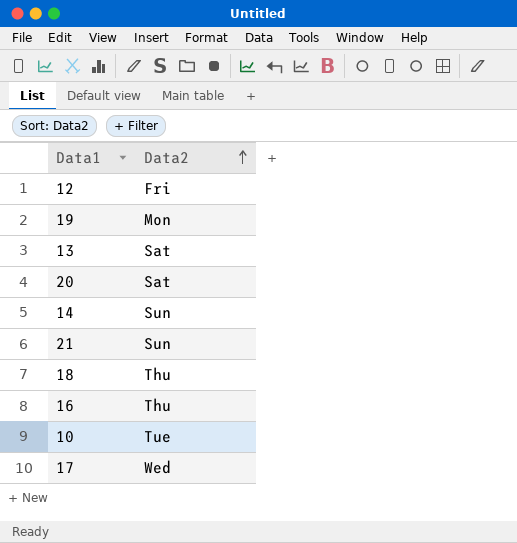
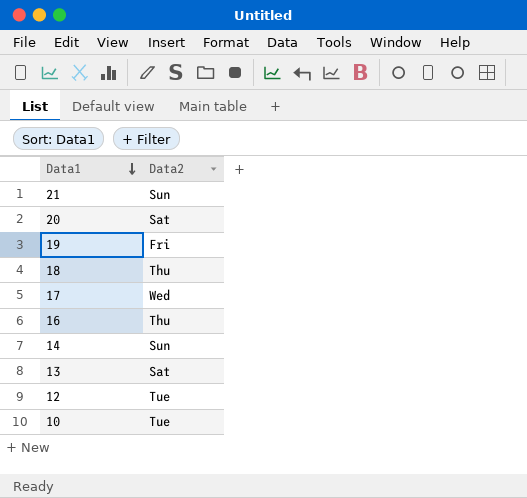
row order: Data2 ascending -> Data1 descending
19 | Data2: Mon -> Fri
12 | Data2: Fri -> Tue

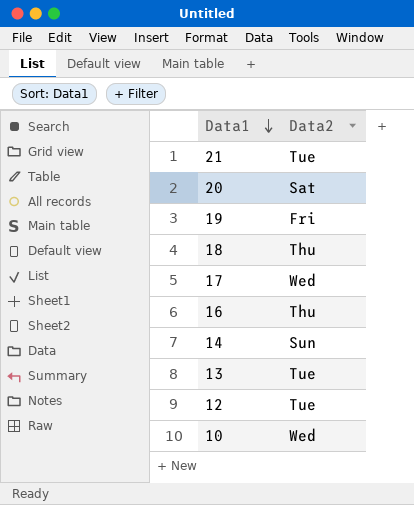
21 | Data2: Sun -> Tue
13 | Data2: Sat -> Tue
10 | Data2: Tue -> Wed

